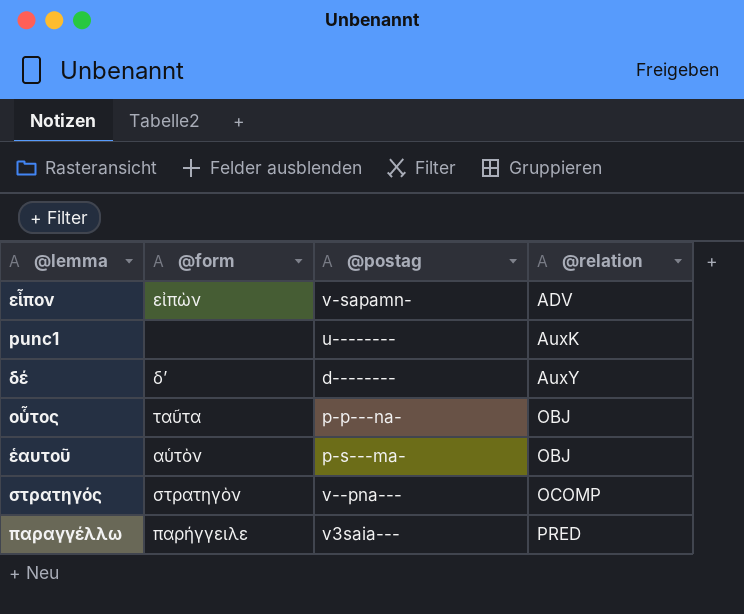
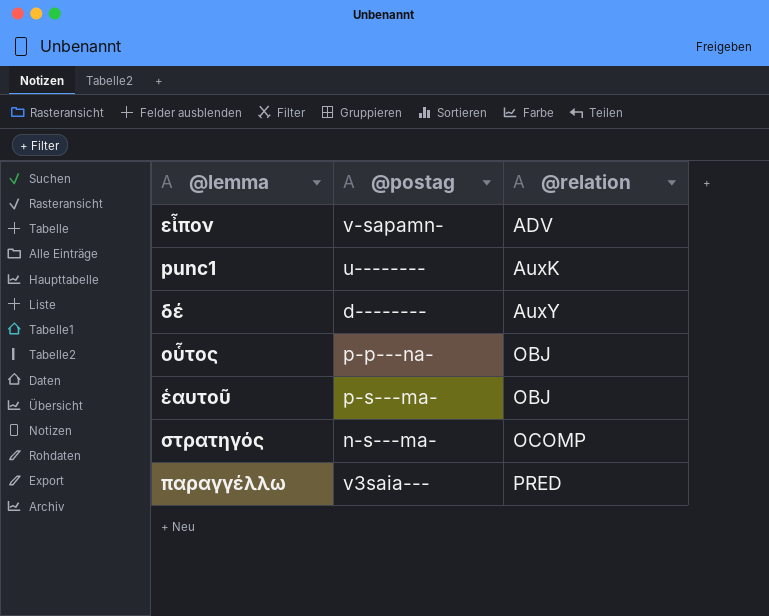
column @form | position: 2 -> none
στρατηγός | @postag: v--pna--- -> n-s---ma-

